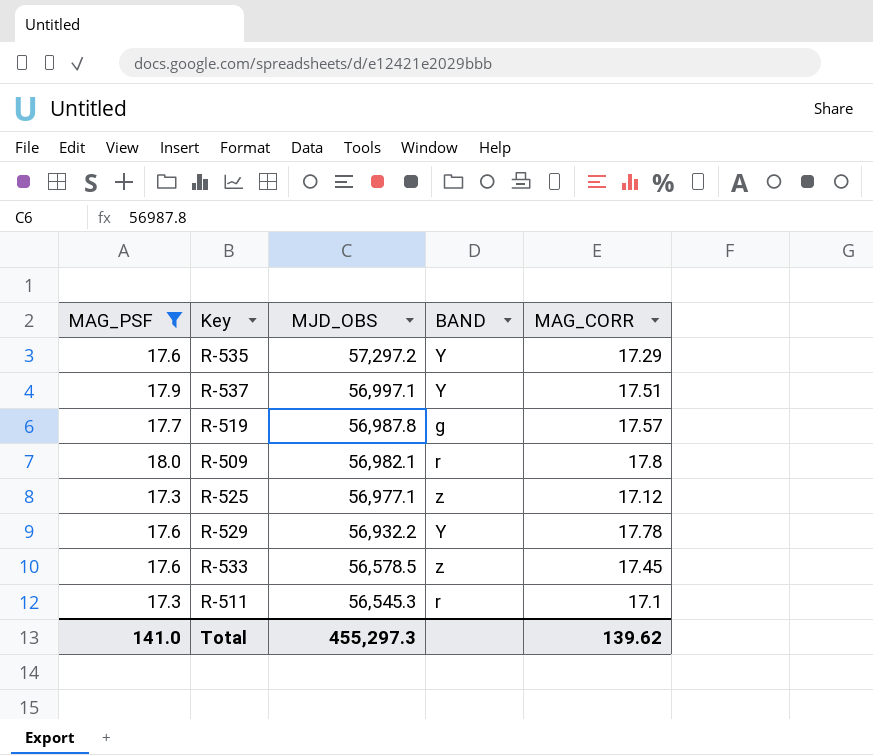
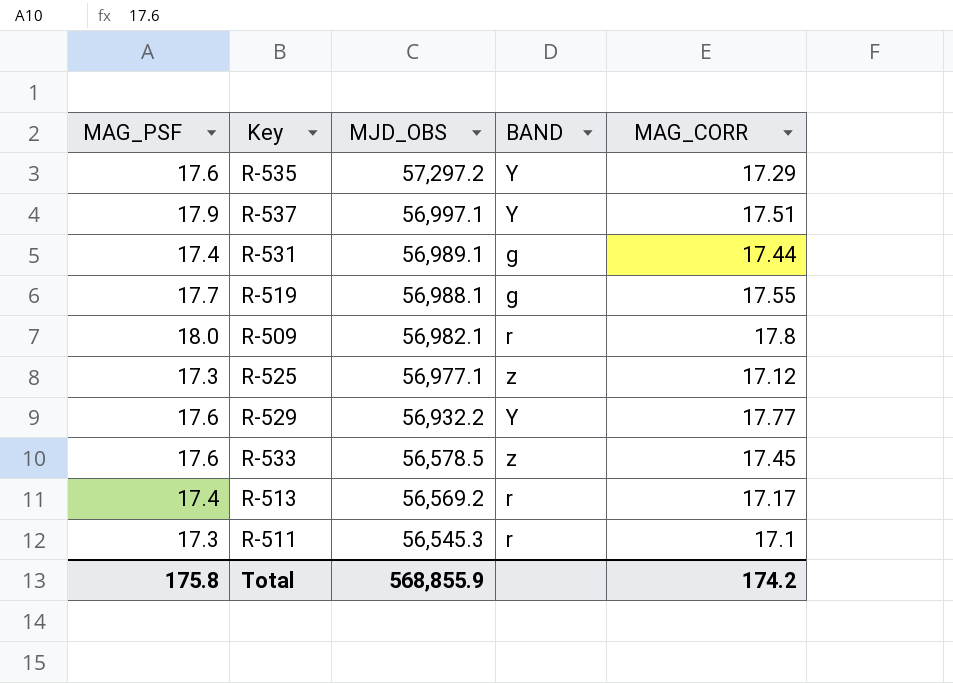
filter: MAG_PSF != 17.4 -> none
R-519 | MJD_OBS: 56,987.8 -> 56,988.1
R-519 | MAG_CORR: 17.57 -> 17.55
R-529 | MAG_CORR: 17.78 -> 17.77
Total | MAG_PSF: 141.0 -> 175.8
Total | MJD_OBS: 455,297.3 -> 568,855.9
Total | MAG_CORR: 139.62 -> 174.2

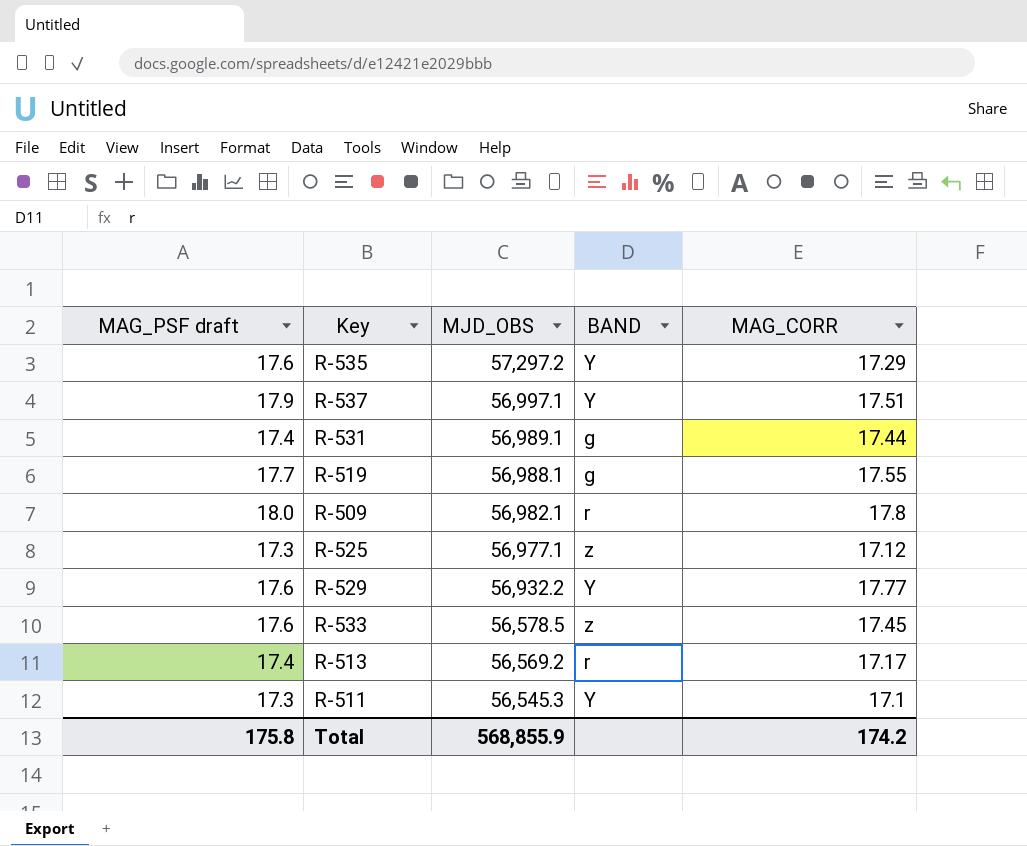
column name: MAG_PSF -> MAG_PSF draft
R-511 | BAND: r -> Y

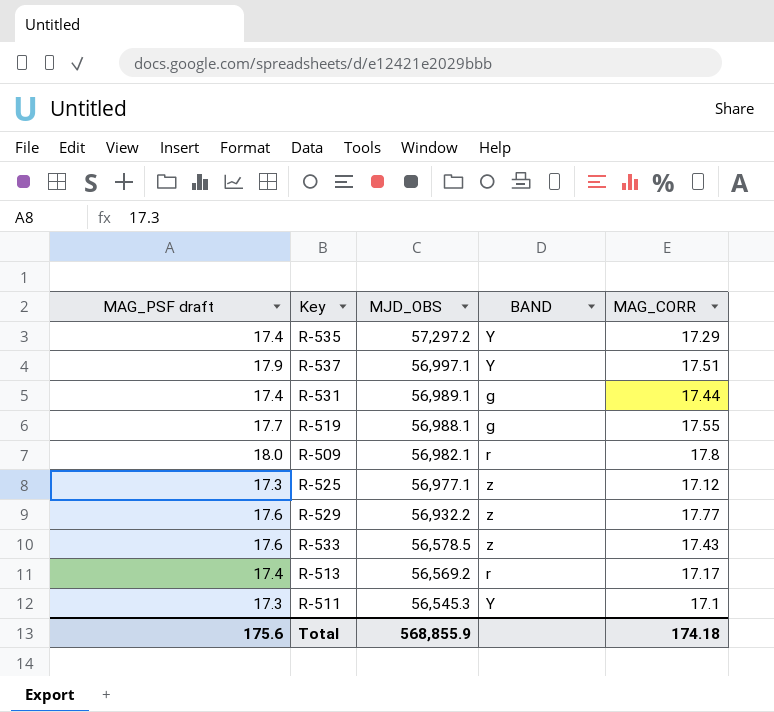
R-535 | MAG_PSF draft: 17.6 -> 17.4
R-529 | BAND: Y -> z
R-533 | MAG_CORR: 17.45 -> 17.43
Total | MAG_PSF draft: 175.8 -> 175.6
Total | MAG_CORR: 174.2 -> 174.18

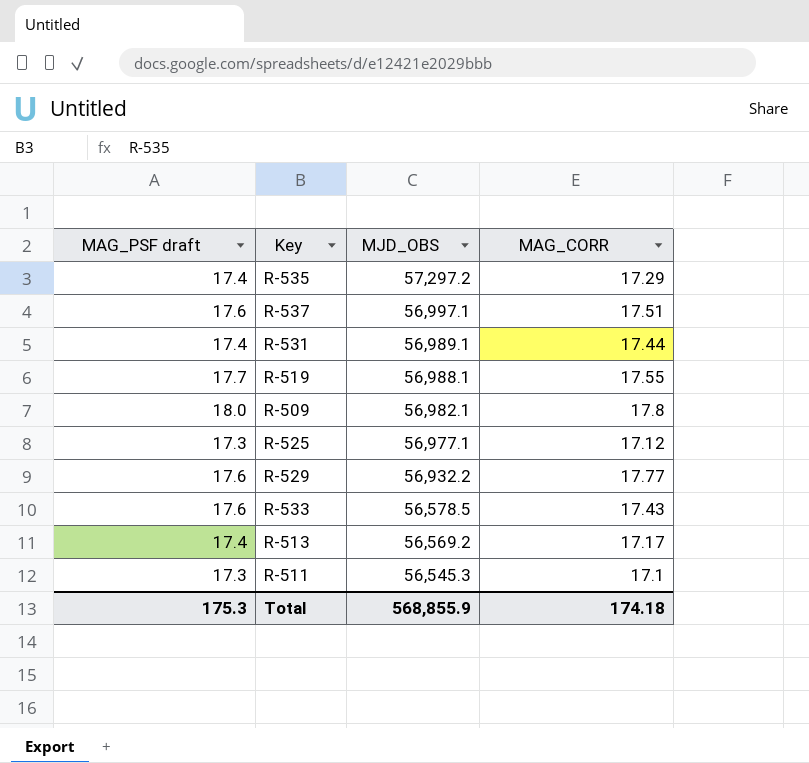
column BAND | position: 4 -> none
R-537 | MAG_PSF draft: 17.9 -> 17.6
Total | MAG_PSF draft: 175.6 -> 175.3

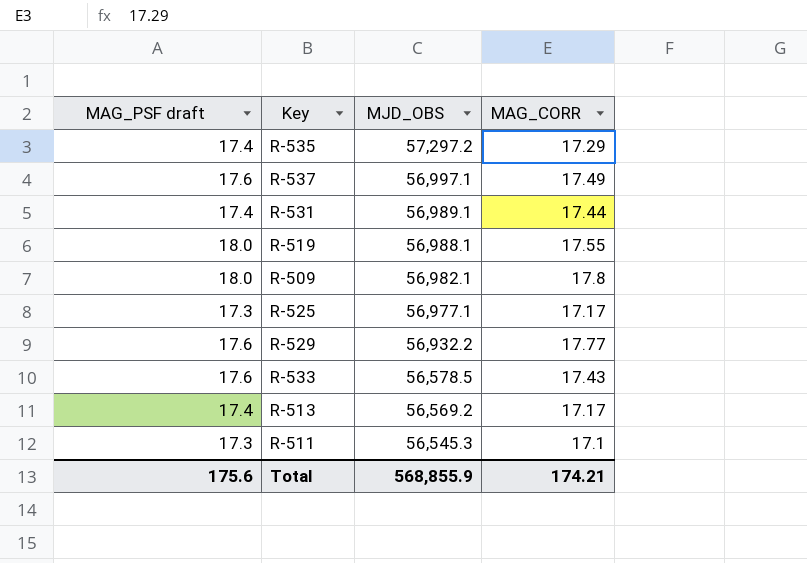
R-537 | MAG_CORR: 17.51 -> 17.49
R-519 | MAG_PSF draft: 17.7 -> 18.0
R-525 | MAG_CORR: 17.12 -> 17.17
Total | MAG_PSF draft: 175.3 -> 175.6
Total | MAG_CORR: 174.18 -> 174.21

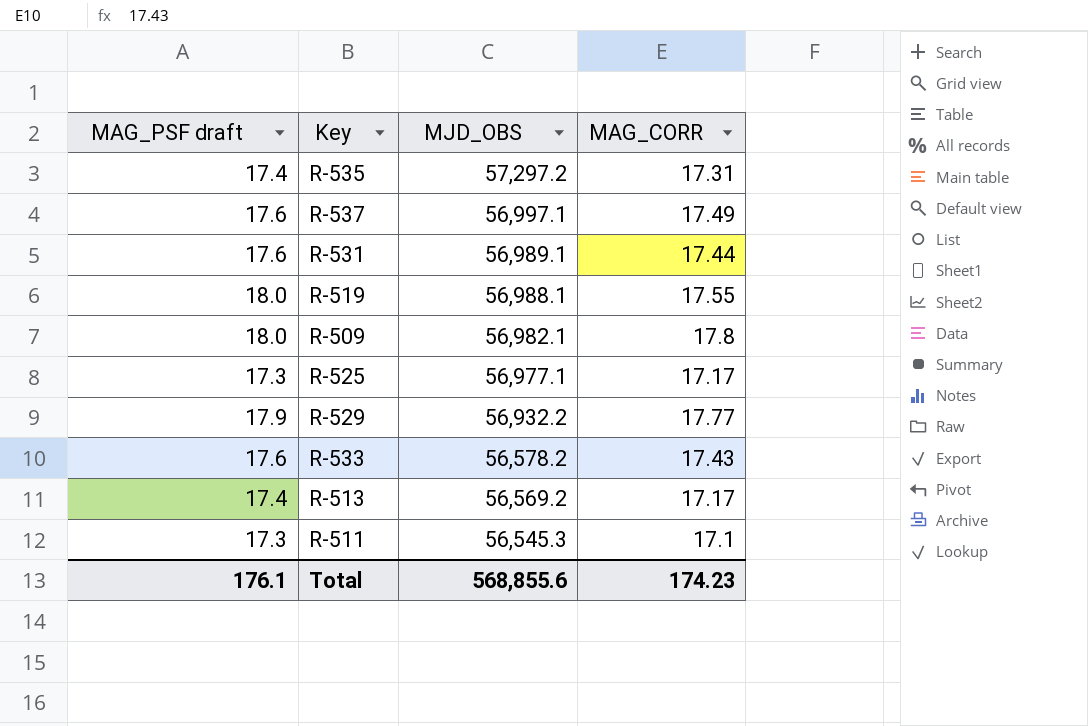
R-535 | MAG_CORR: 17.29 -> 17.31
R-531 | MAG_PSF draft: 17.4 -> 17.6
R-529 | MAG_PSF draft: 17.6 -> 17.9
R-533 | MJD_OBS: 56,578.5 -> 56,578.2
Total | MAG_PSF draft: 175.6 -> 176.1
Total | MJD_OBS: 568,855.9 -> 568,855.6
Total | MAG_CORR: 174.21 -> 174.23

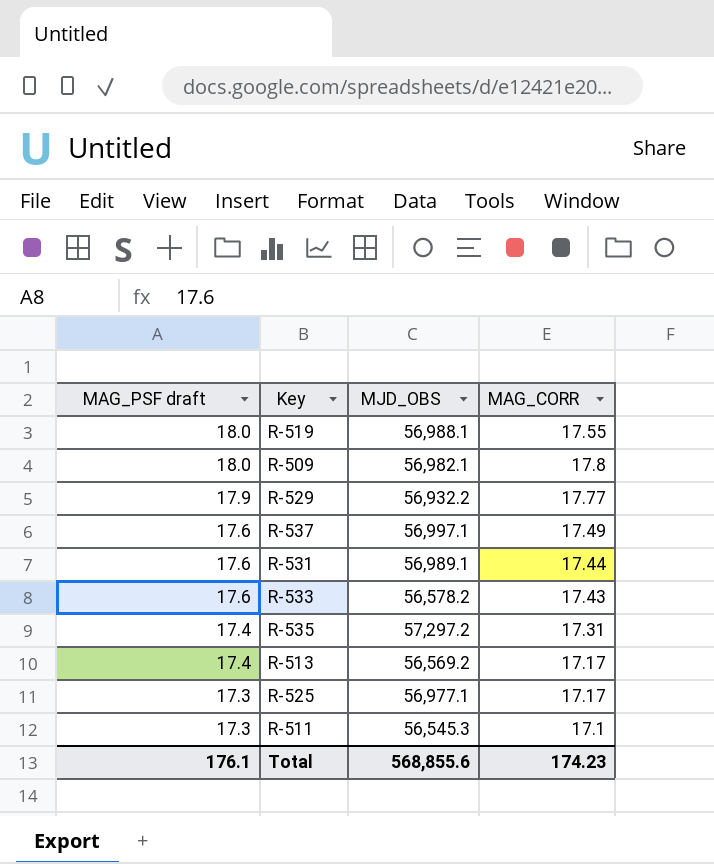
row order: MJD_OBS descending -> MAG_PSF draft descending

